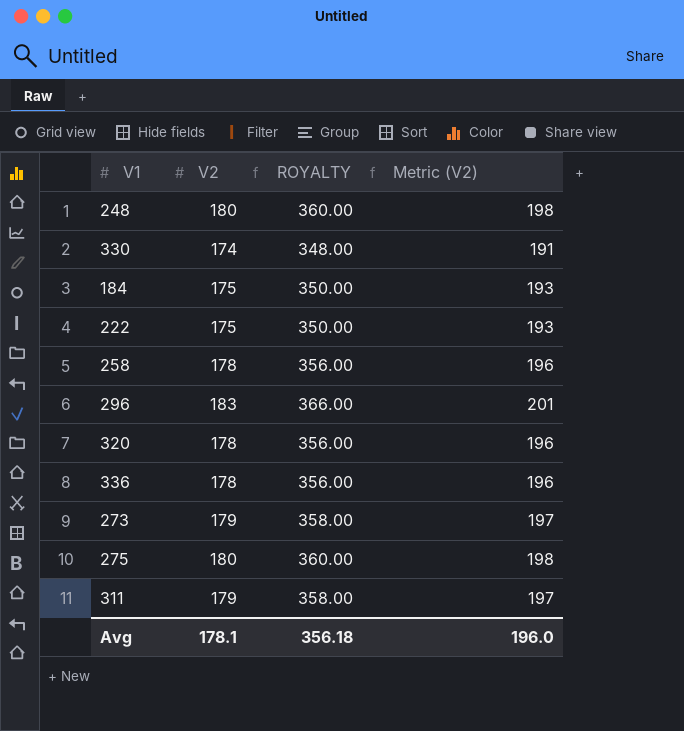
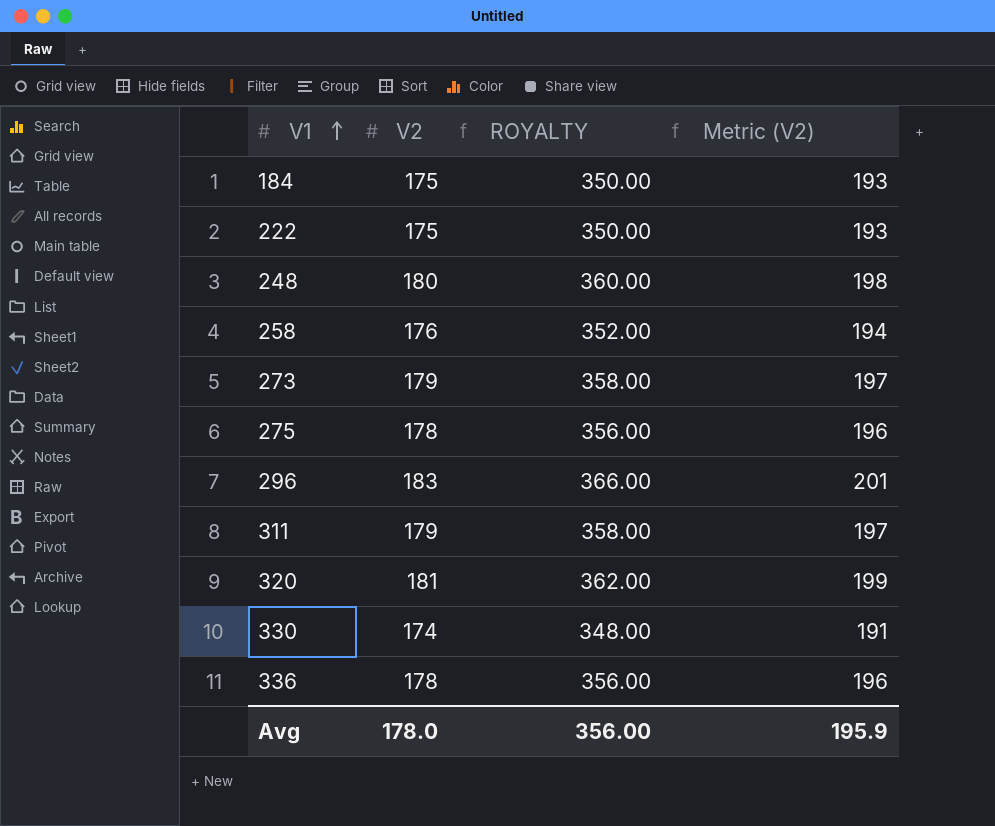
row order: none -> V1 ascending
258 | V2: 178 -> 176
258 | ROYALTY: 356.00 -> 352.00
258 | Metric (V2): 196 -> 194
275 | V2: 180 -> 178
275 | ROYALTY: 360.00 -> 356.00
275 | Metric (V2): 198 -> 196
320 | V2: 178 -> 181
320 | ROYALTY: 356.00 -> 362.00
320 | Metric (V2): 196 -> 199
Avg | V2: 178.1 -> 178.0
Avg | ROYALTY: 356.18 -> 356.00
Avg | Metric (V2): 196.0 -> 195.9

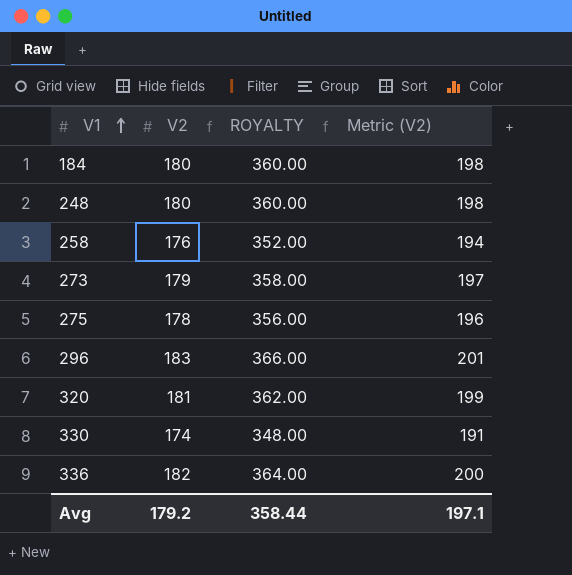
row 222: 175 | 350.00 | 193 -> none
row 311: 179 | 358.00 | 197 -> none
184 | V2: 175 -> 180
184 | ROYALTY: 350.00 -> 360.00
184 | Metric (V2): 193 -> 198
336 | V2: 178 -> 182
336 | ROYALTY: 356.00 -> 364.00
336 | Metric (V2): 196 -> 200
Avg | V2: 178.0 -> 179.2
Avg | ROYALTY: 356.00 -> 358.44
Avg | Metric (V2): 195.9 -> 197.1

